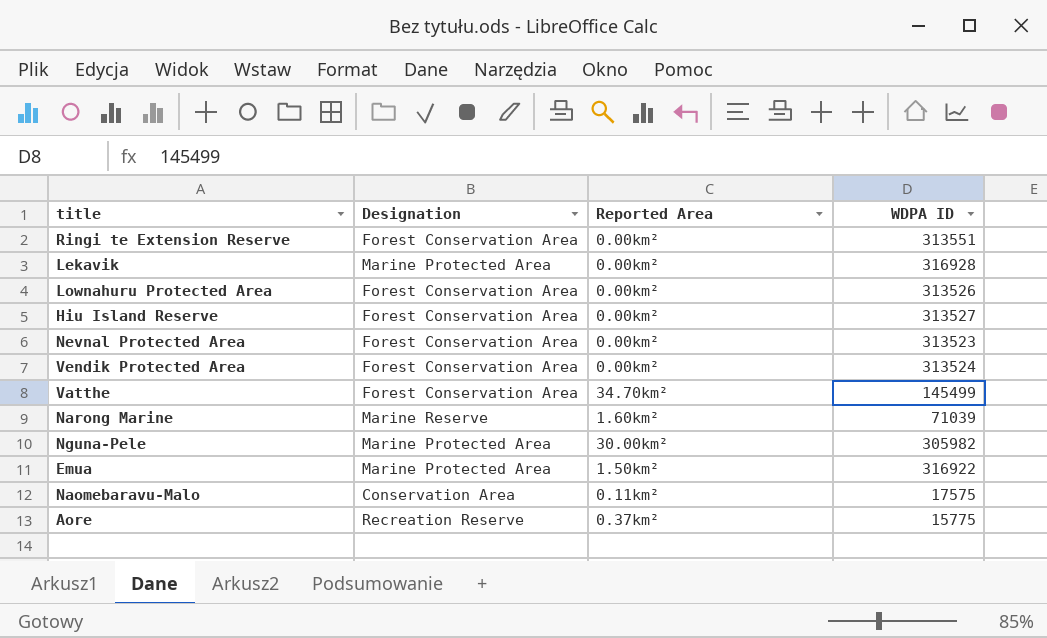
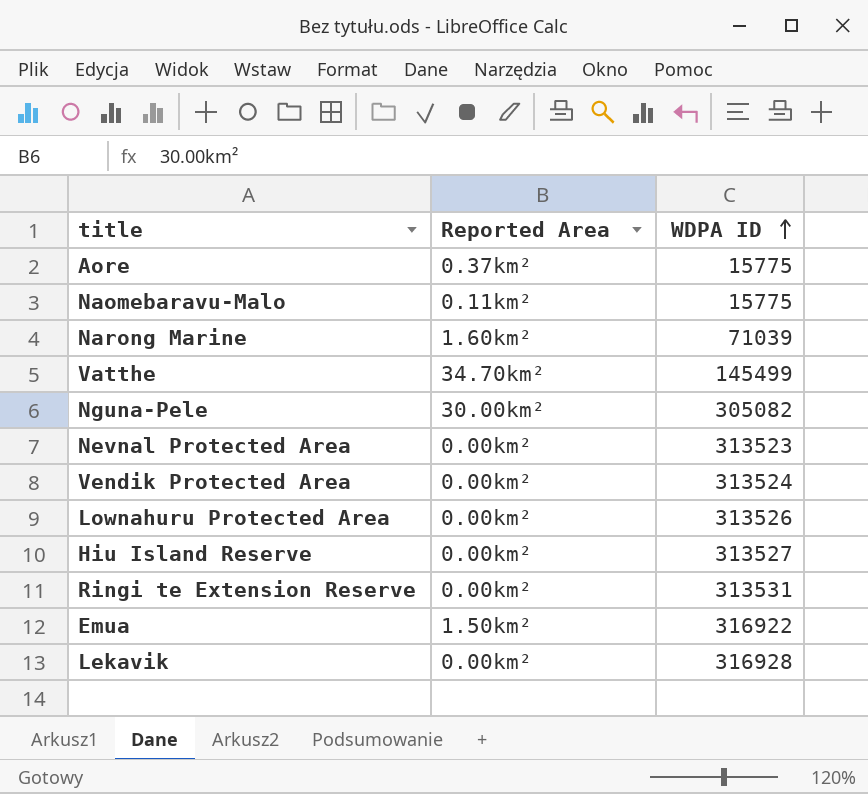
row order: none -> WDPA ID ascending
column Designation | position: 2 -> none
Naomebaravu-Malo | WDPA ID: 17575 -> 15775
Nguna-Pele | WDPA ID: 305982 -> 305082
Ringi te Extension Reserve | WDPA ID: 313551 -> 313531

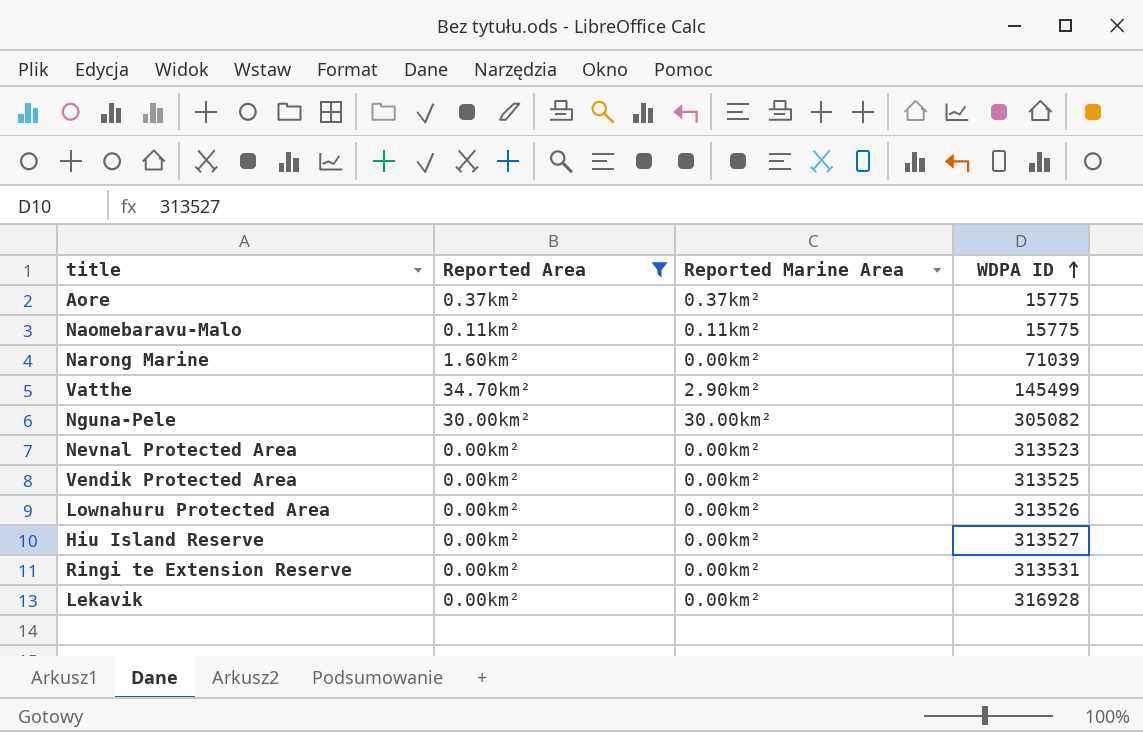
filter: none -> Reported Area != 1.50km²
column Reported Marine Area | position: none -> 3
Vendik Protected Area | WDPA ID: 313524 -> 313525

